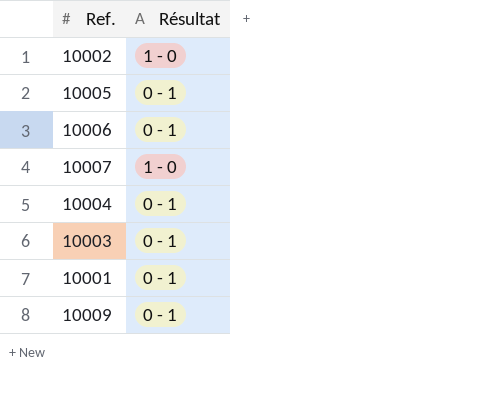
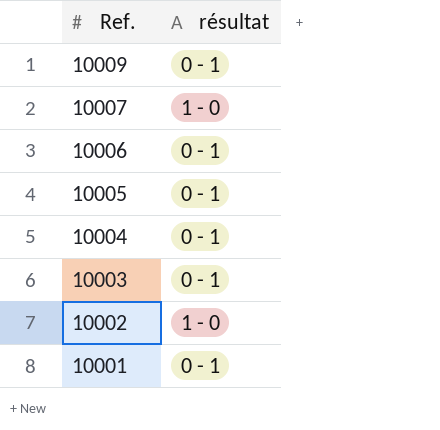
row order: none -> Ref. descending
column name: Résultat -> résultat

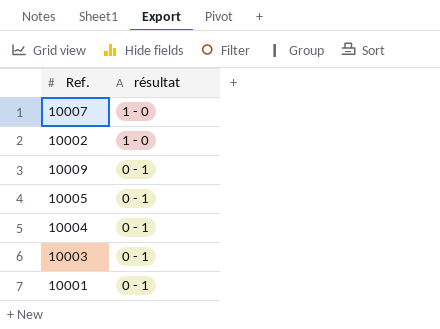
row order: Ref. descending -> résultat descending
row 10006: 0 - 1 -> none

